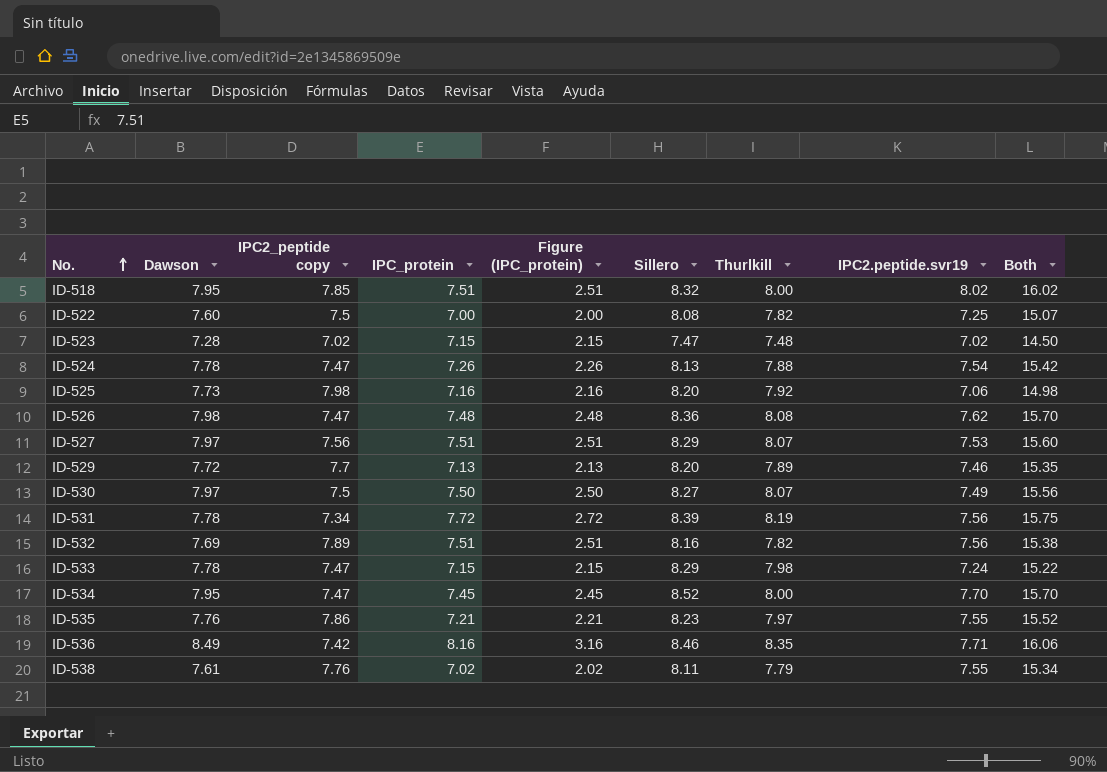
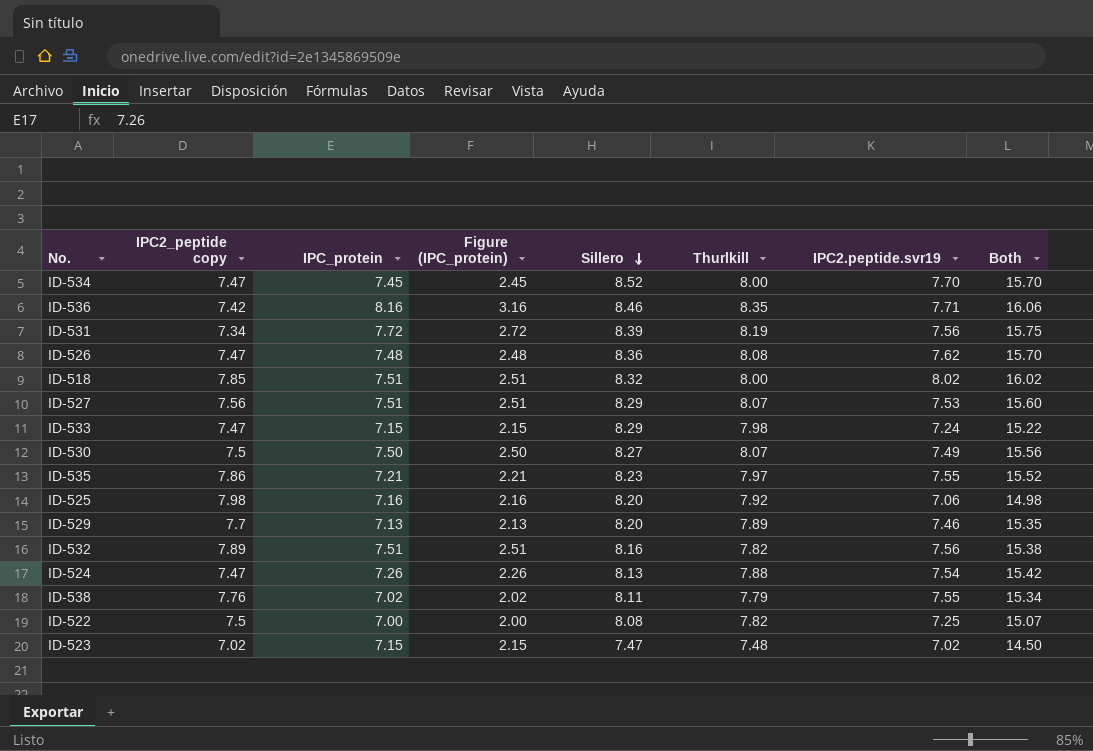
row order: No. ascending -> Sillero descending
column Dawson | position: 2 -> none

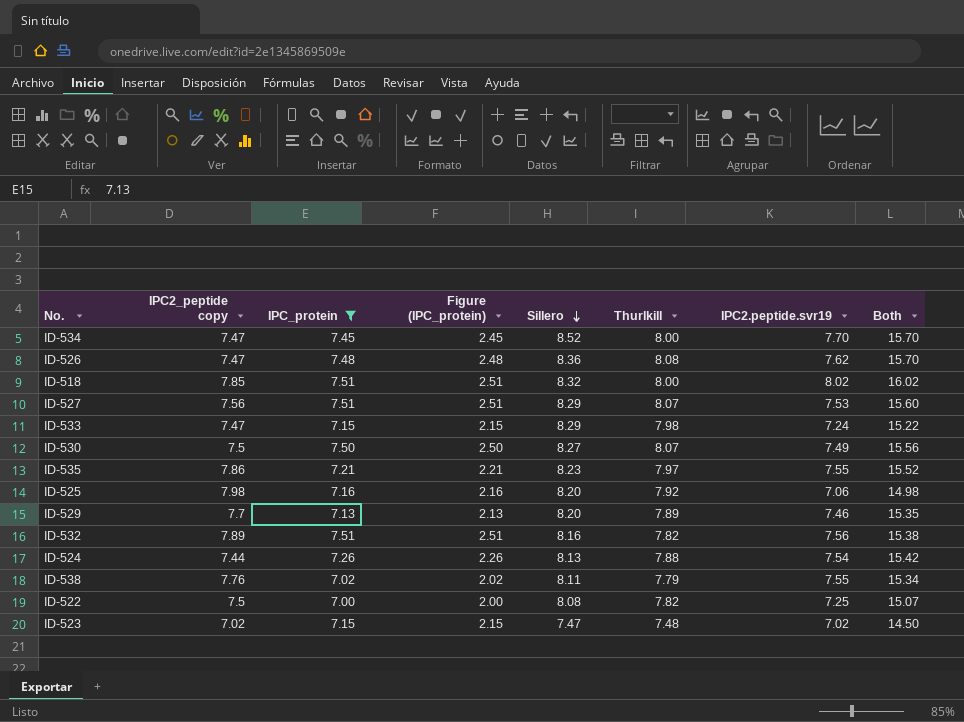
filter: none -> IPC_protein <= 7.51
ID-524 | IPC2_peptide copy: 7.47 -> 7.44

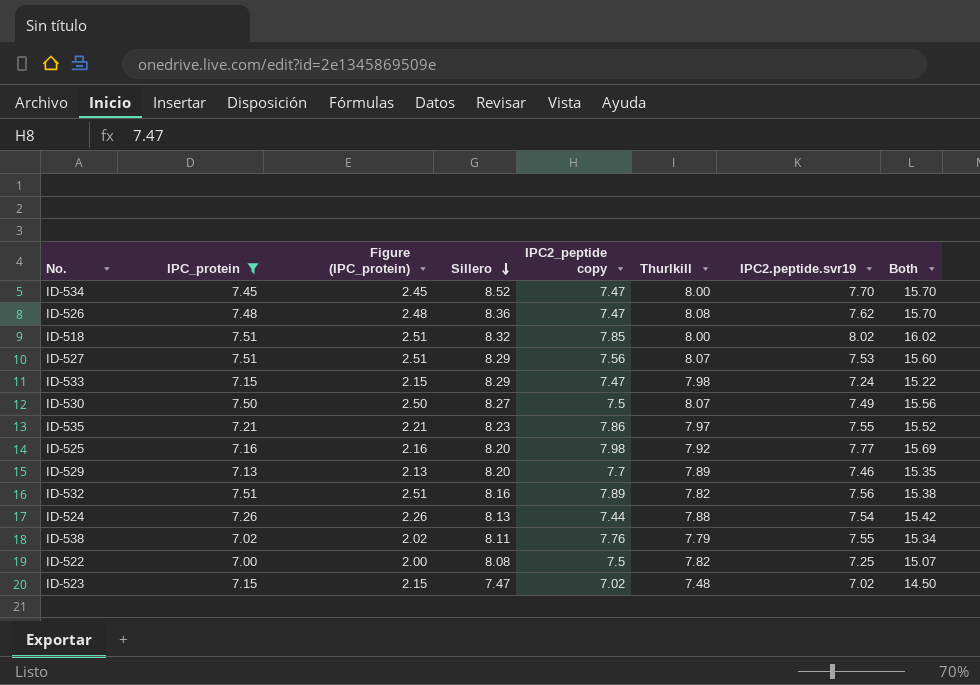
column IPC2_peptide copy | position: 2 -> 5
ID-525 | IPC2.peptide.svr19: 7.06 -> 7.77
ID-525 | Both: 14.98 -> 15.69

